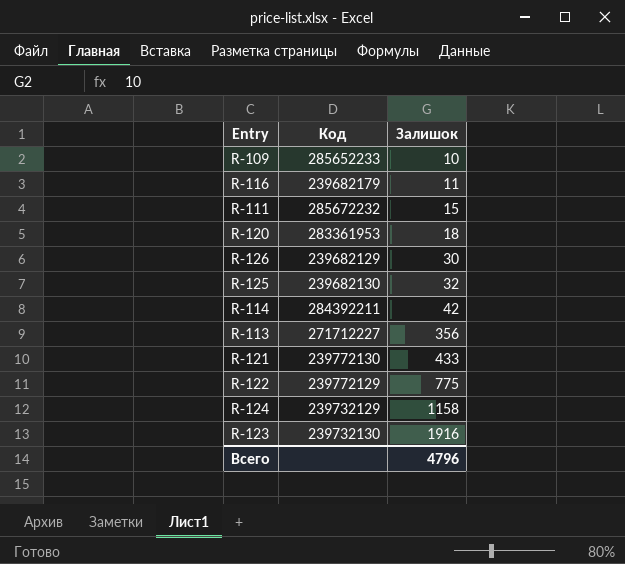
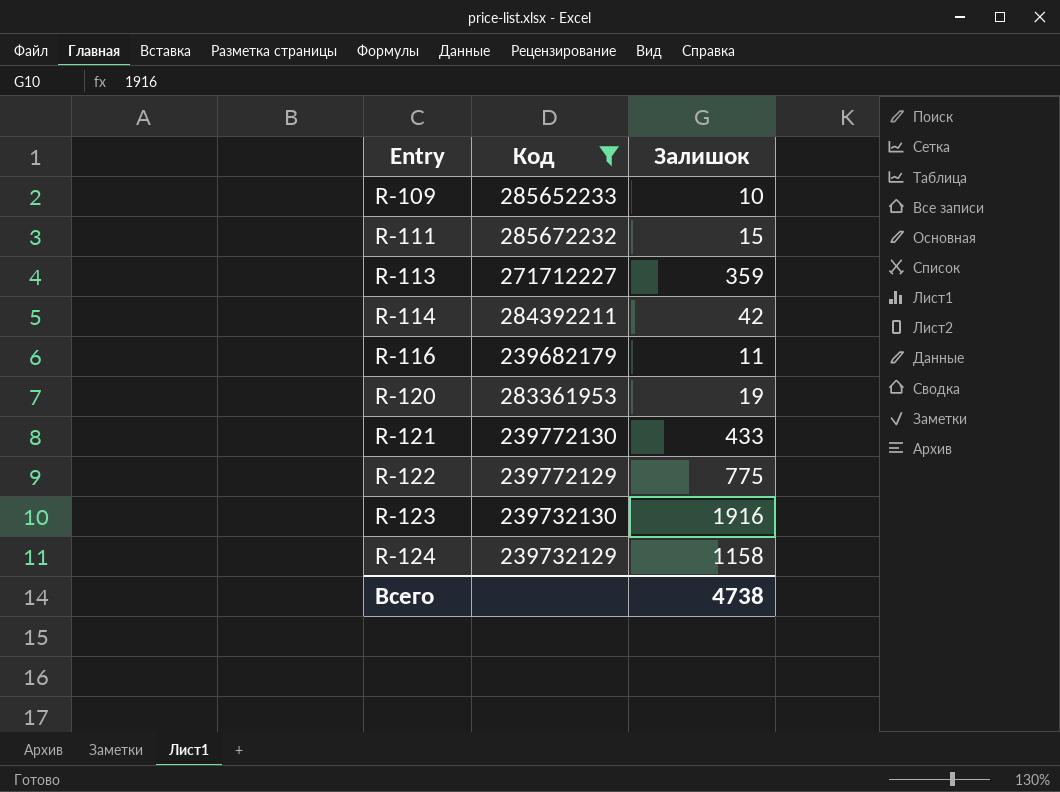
filter: none -> Код >= 239682179
row order: Залишок ascending -> Entry ascending
R-113 | Залишок: 356 -> 359
R-120 | Залишок: 18 -> 19
Всего | Залишок: 4796 -> 4738

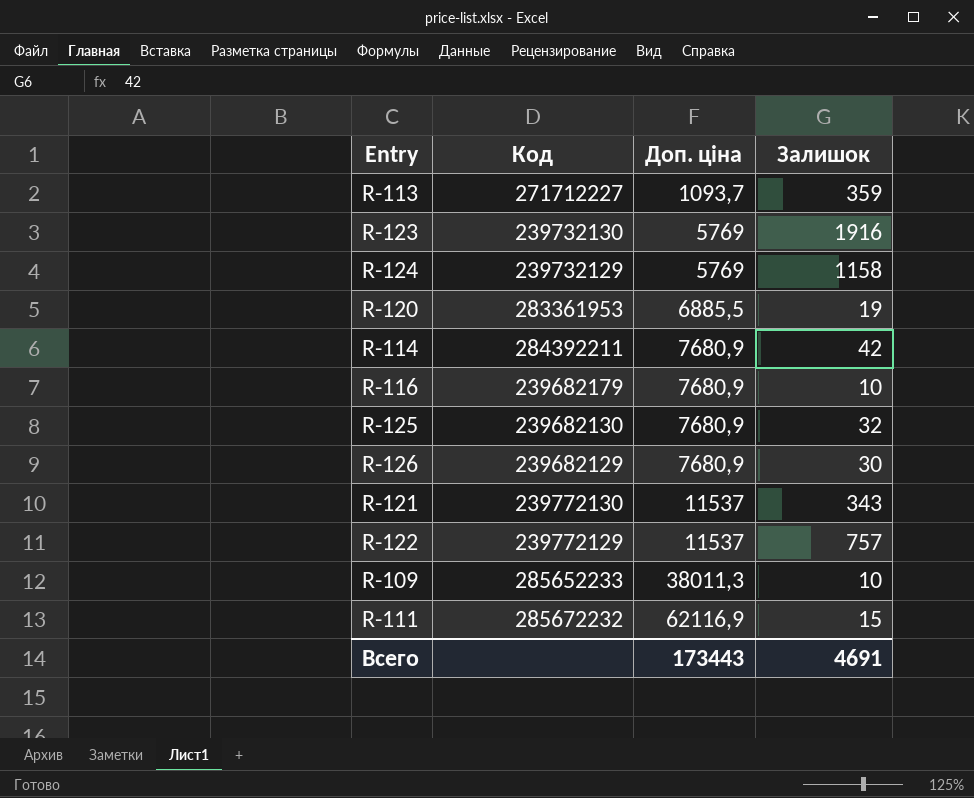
filter: Код >= 239682179 -> none
row order: Entry ascending -> Доп. ціна ascending
column Доп. ціна | position: none -> 3
R-116 | Залишок: 11 -> 10
R-121 | Залишок: 433 -> 343
R-122 | Залишок: 775 -> 757
Всего | Залишок: 4738 -> 4691

